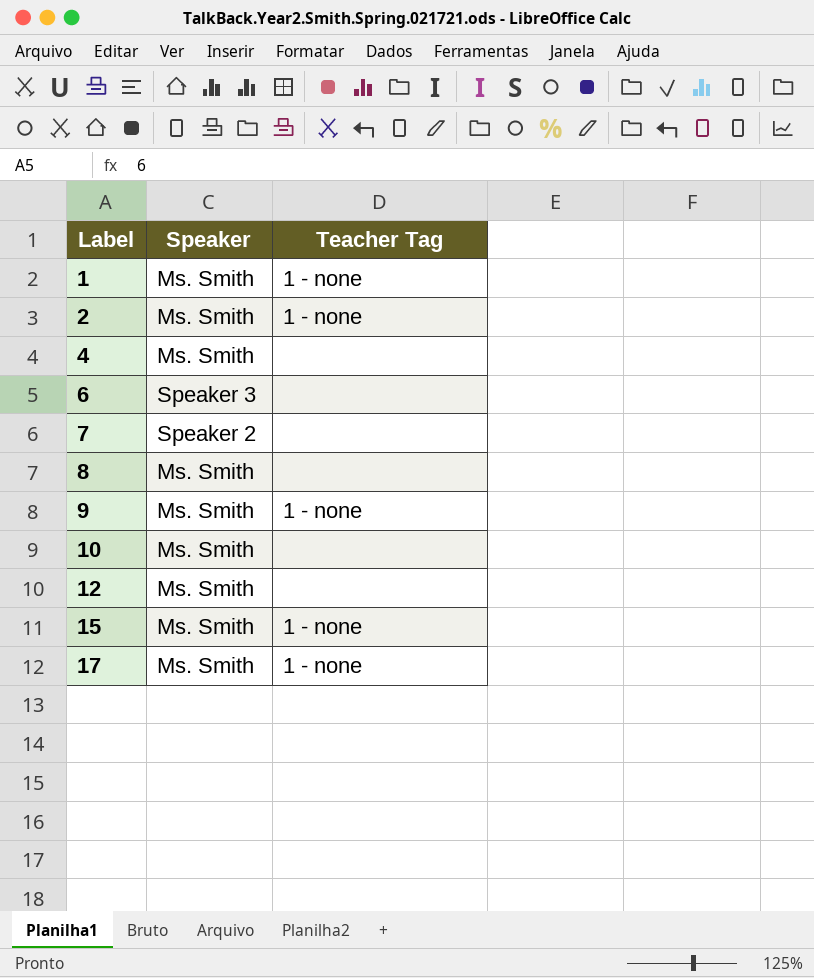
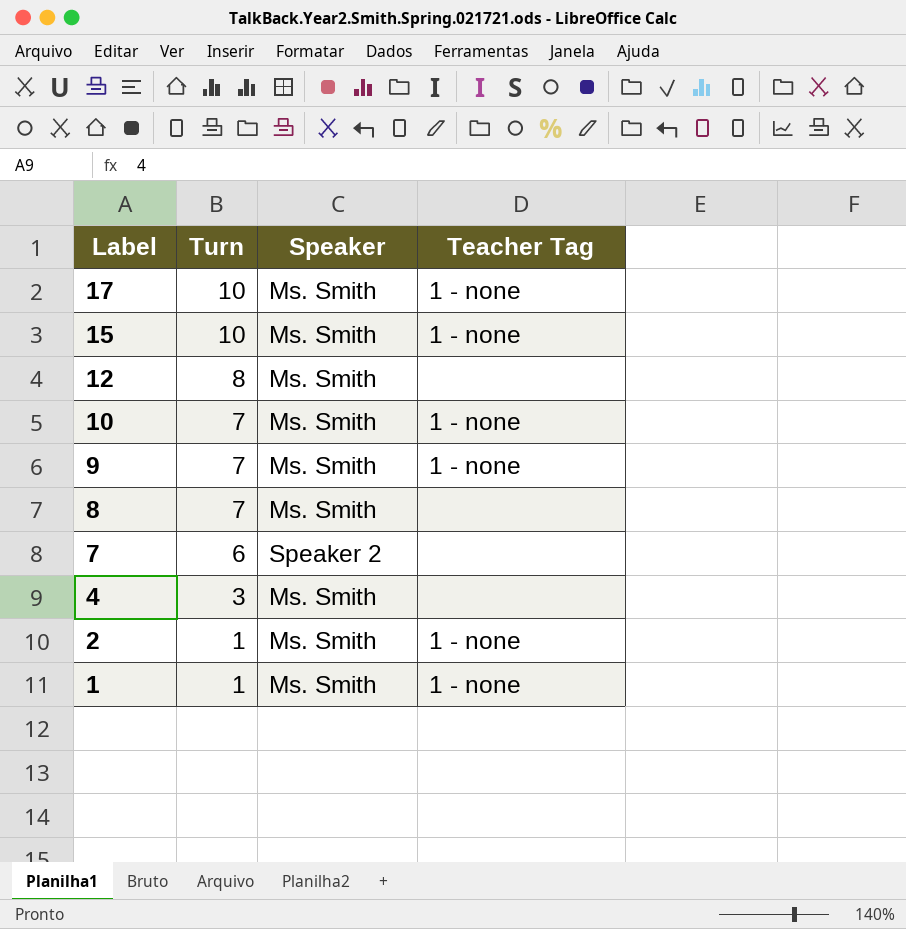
row order: Label ascending -> Label descending
column Turn | position: none -> 2
row 6: Speaker 3 | none -> none
10 | Teacher Tag: none -> 1 - none

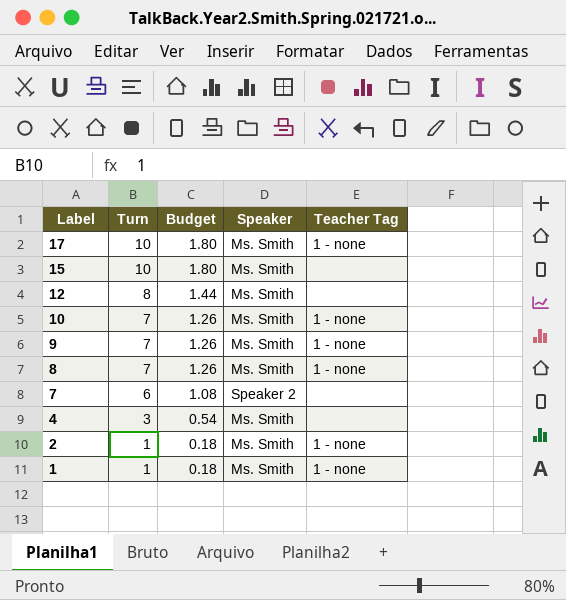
column Budget | formula: none -> [Turn] * 0.18
15 | Teacher Tag: 1 - none -> none
8 | Teacher Tag: none -> 1 - none

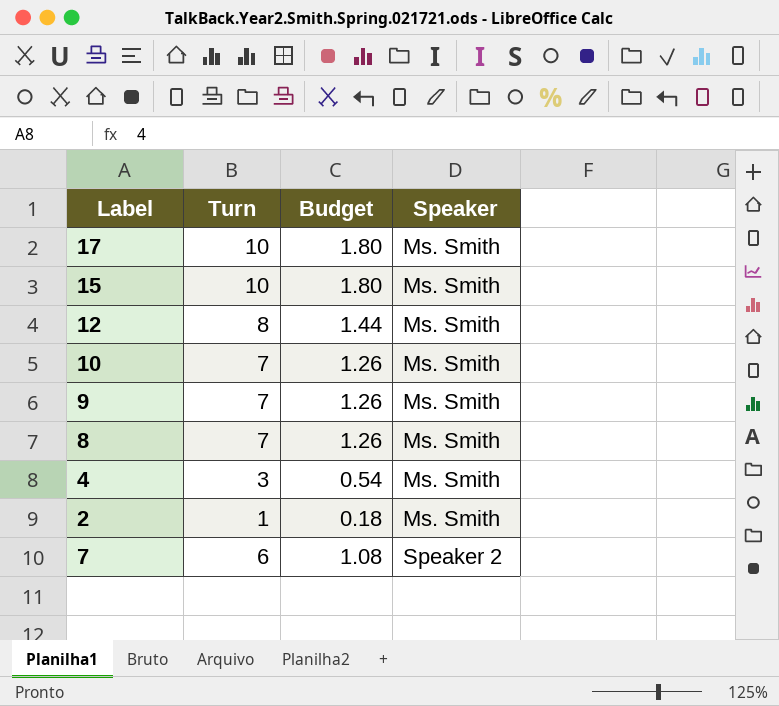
row order: Label descending -> Speaker ascending
column Teacher Tag | position: 5 -> none
row 1: 1 | 0.18 | Ms. Smith | 1 - none -> none

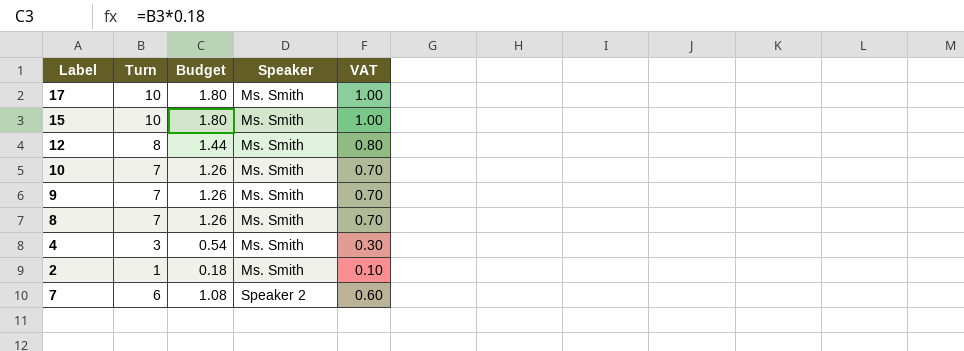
column VAT | formula: none -> [Turn] * 0.1

